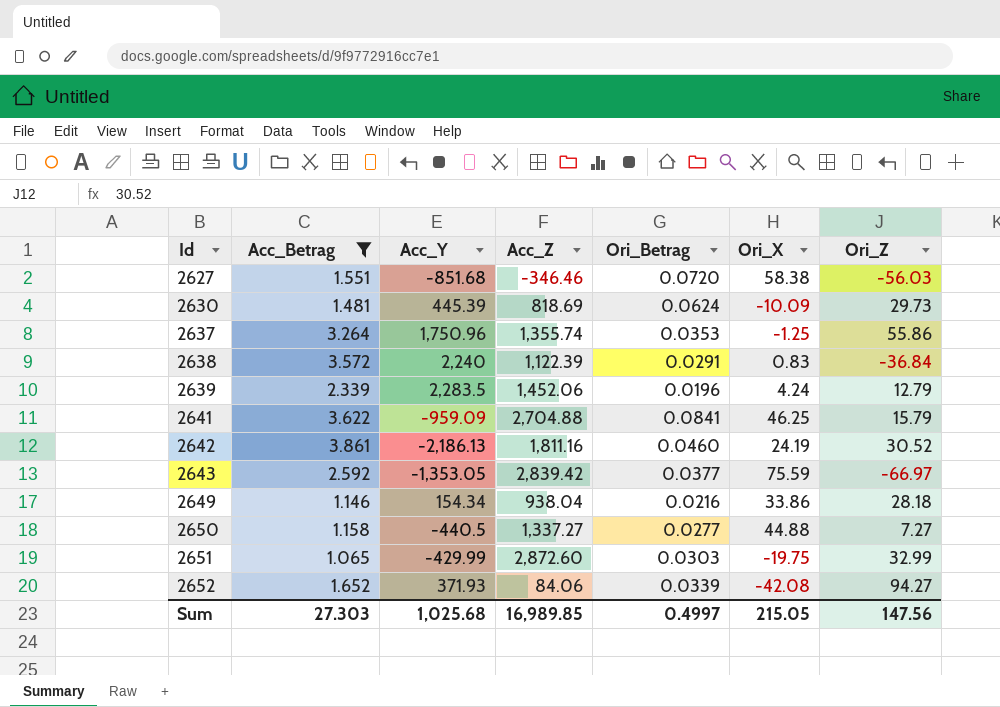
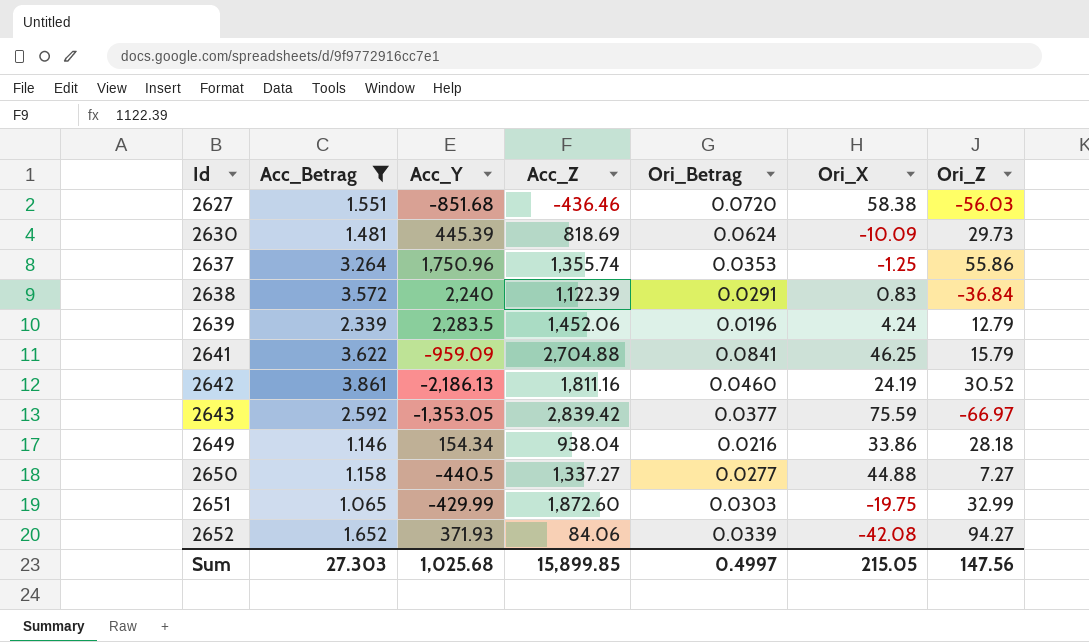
2627 | Acc_Z: -346.46 -> -436.46
2651 | Acc_Z: 2,872.60 -> 1,872.60
Sum | Acc_Z: 16,989.85 -> 15,899.85

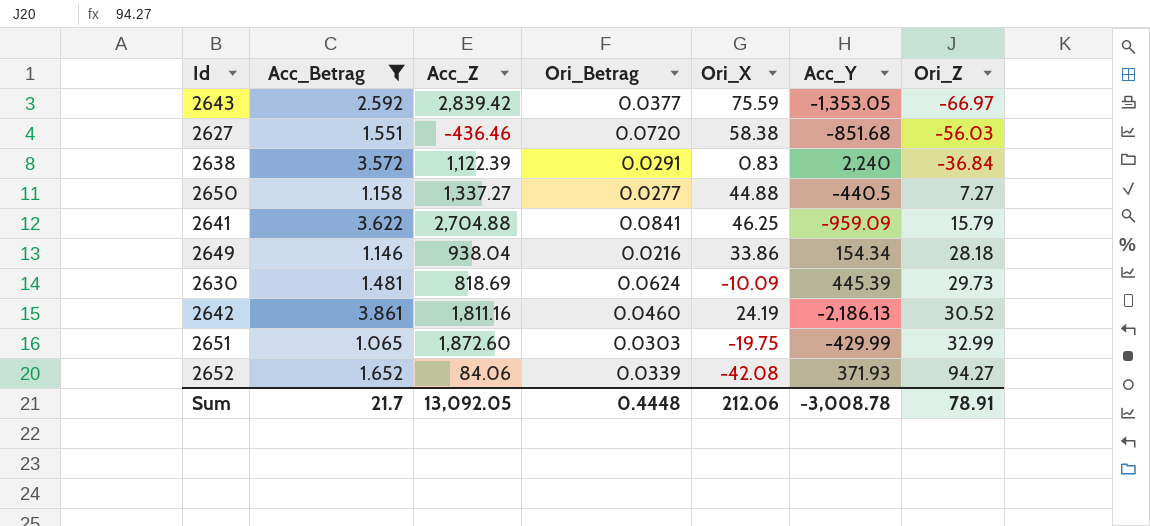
row order: Id ascending -> Ori_Z ascending
column Acc_Y | position: 3 -> 6
row 2637: 3.264 | 1,750.96 | 1,355.74 | 0.0353 | -1.25 | 55.86 -> none
row 2639: 2.339 | 2,283.5 | 1,452.06 | 0.0196 | 4.24 | 12.79 -> none
Sum | Acc_Betrag: 27.303 -> 21.7
Sum | Acc_Z: 15,899.85 -> 13,092.05
Sum | Ori_Betrag: 0.4997 -> 0.4448
Sum | Ori_X: 215.05 -> 212.06
Sum | Acc_Y: 1,025.68 -> -3,008.78
Sum | Ori_Z: 147.56 -> 78.91

